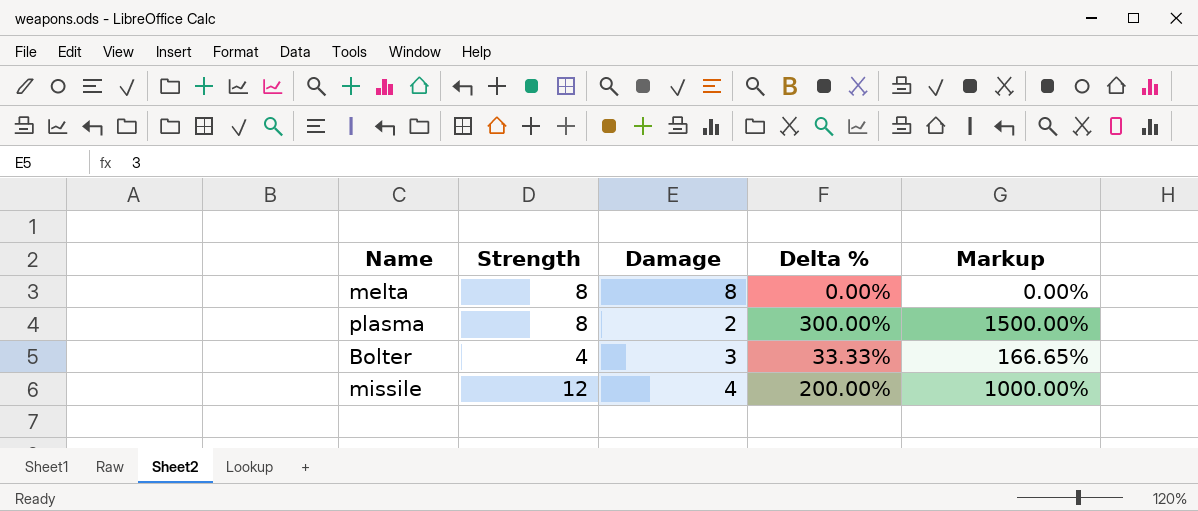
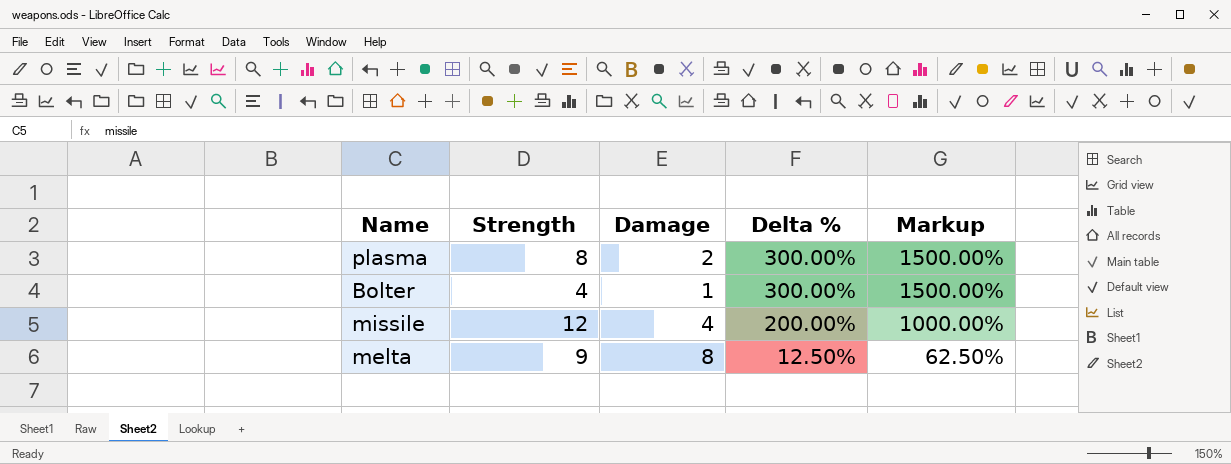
row order: none -> Delta % descending
Bolter | Damage: 3 -> 1
Bolter | Delta %: 33.33% -> 300.00%
Bolter | Markup: 166.65% -> 1500.00%
melta | Strength: 8 -> 9
melta | Delta %: 0.00% -> 12.50%
melta | Markup: 0.00% -> 62.50%

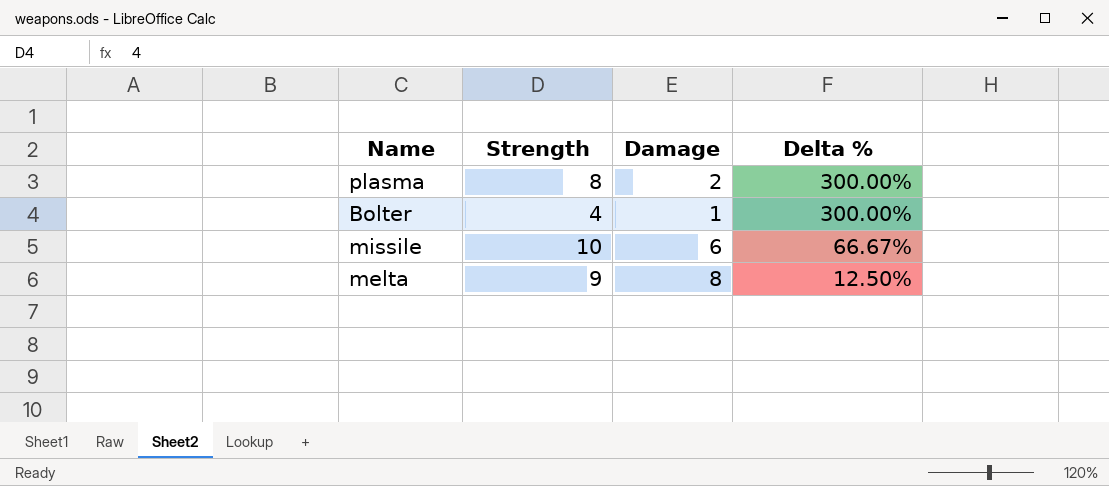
column Markup | formula: [Delta %] * 5 -> none
missile | Strength: 12 -> 10
missile | Damage: 4 -> 6
missile | Delta %: 200.00% -> 66.67%

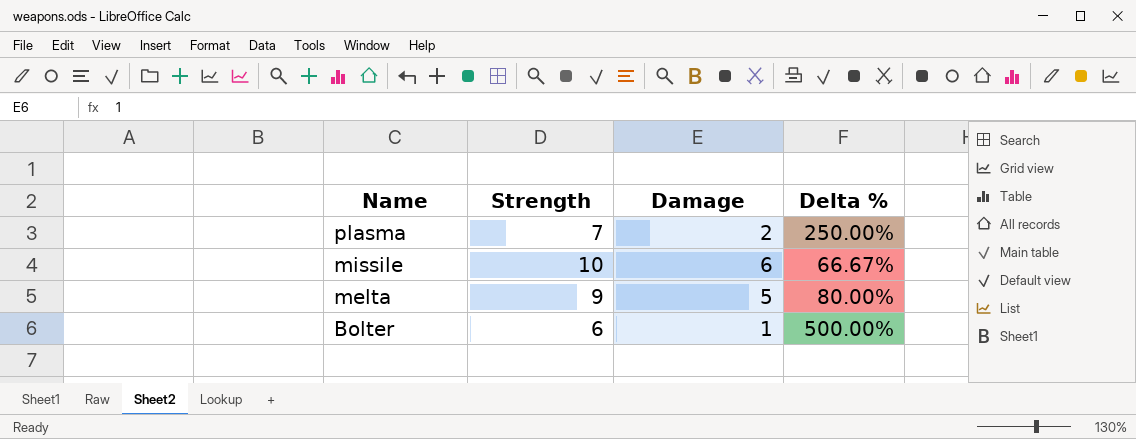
row order: Delta % descending -> Name descending
plasma | Strength: 8 -> 7
plasma | Delta %: 300.00% -> 250.00%
melta | Damage: 8 -> 5
melta | Delta %: 12.50% -> 80.00%
Bolter | Strength: 4 -> 6
Bolter | Delta %: 300.00% -> 500.00%

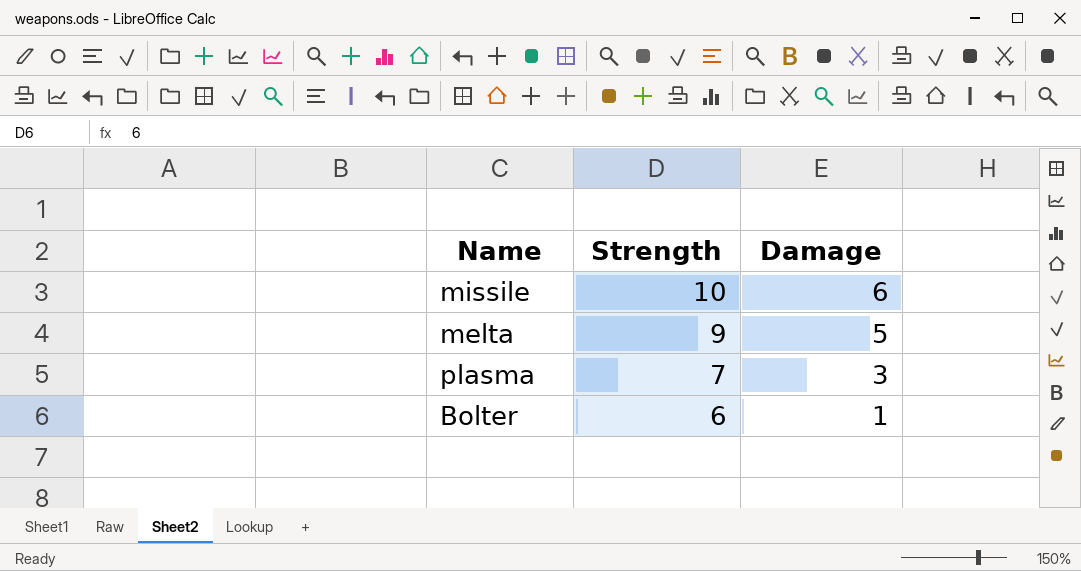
row order: Name descending -> Strength descending
column Delta % | formula: ([Strength] - [Damage]) / [Damage] -> none
plasma | Damage: 2 -> 3

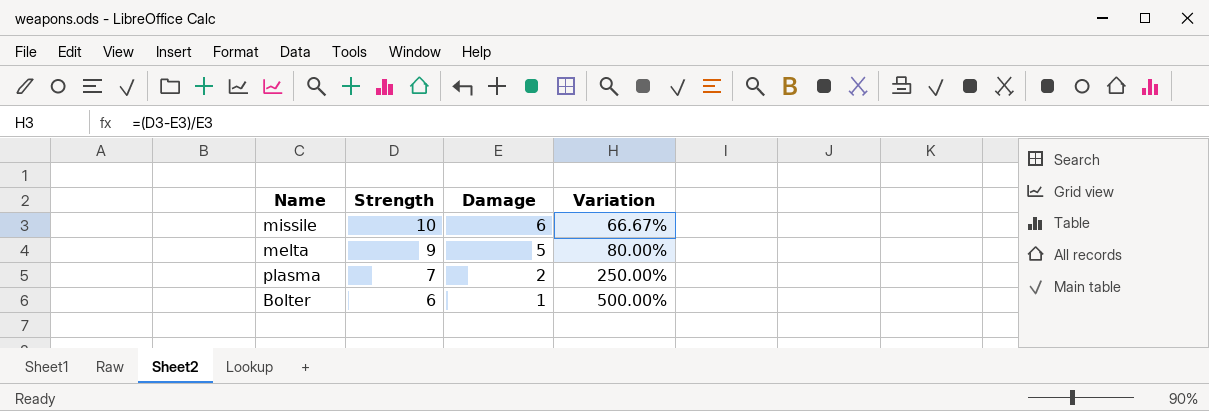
column Variation | formula: none -> ([Strength] - [Damage]) / [Damage]
plasma | Damage: 3 -> 2

